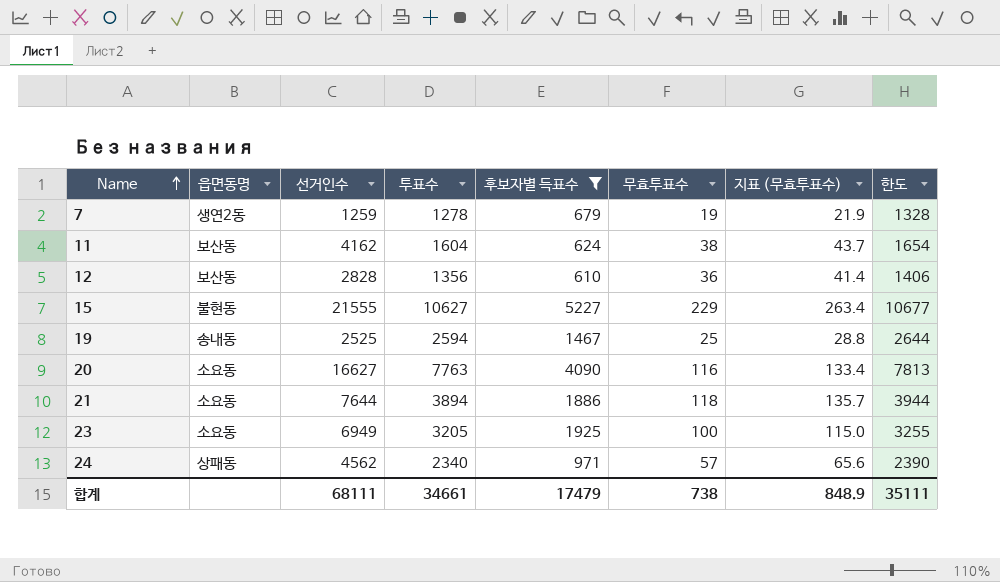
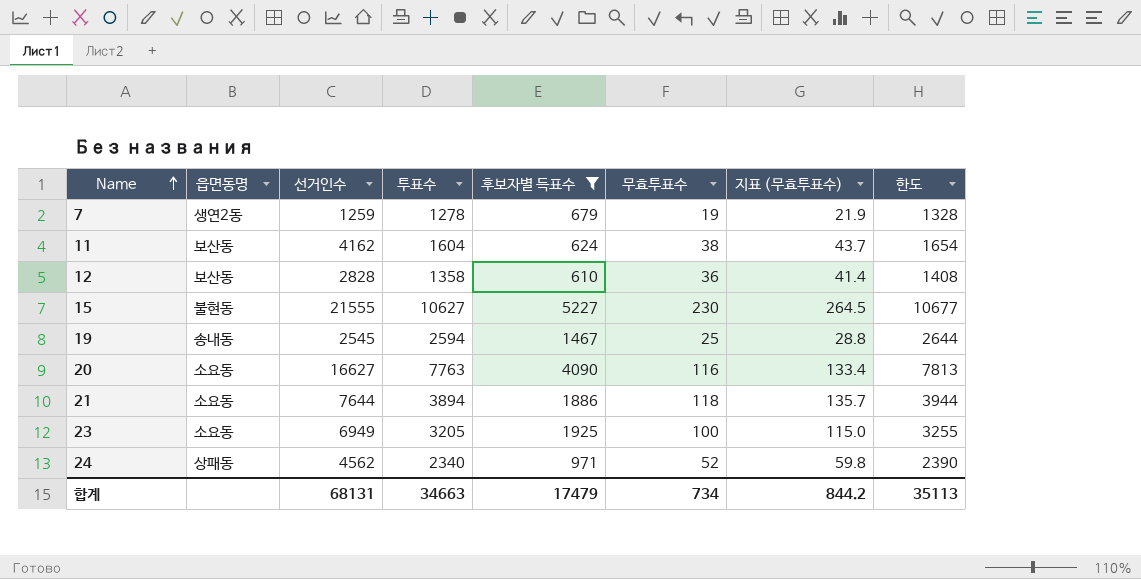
12 | 투표수: 1356 -> 1358
12 | 한도: 1406 -> 1408
15 | 무효투표수: 229 -> 230
15 | 지표 (무효투표수): 263.4 -> 264.5
19 | 선거인수: 2525 -> 2545
24 | 무효투표수: 57 -> 52
24 | 지표 (무효투표수): 65.6 -> 59.8
합계 | 선거인수: 68111 -> 68131
합계 | 투표수: 34661 -> 34663
합계 | 무효투표수: 738 -> 734
합계 | 지표 (무효투표수): 848.9 -> 844.2
합계 | 한도: 35111 -> 35113

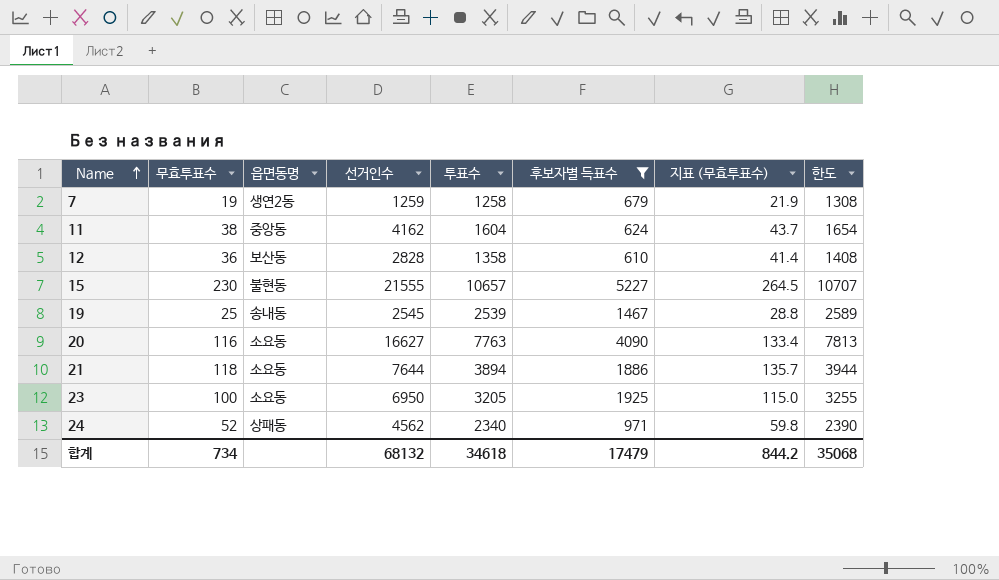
column 무효투표수 | position: 6 -> 2
7 | 투표수: 1278 -> 1258
7 | 한도: 1328 -> 1308
11 | 읍면동명: 보산동 -> 중앙동
15 | 투표수: 10627 -> 10657
15 | 한도: 10677 -> 10707
19 | 투표수: 2594 -> 2539
19 | 한도: 2644 -> 2589
23 | 선거인수: 6949 -> 6950
합계 | 선거인수: 68131 -> 68132
합계 | 투표수: 34663 -> 34618
합계 | 한도: 35113 -> 35068

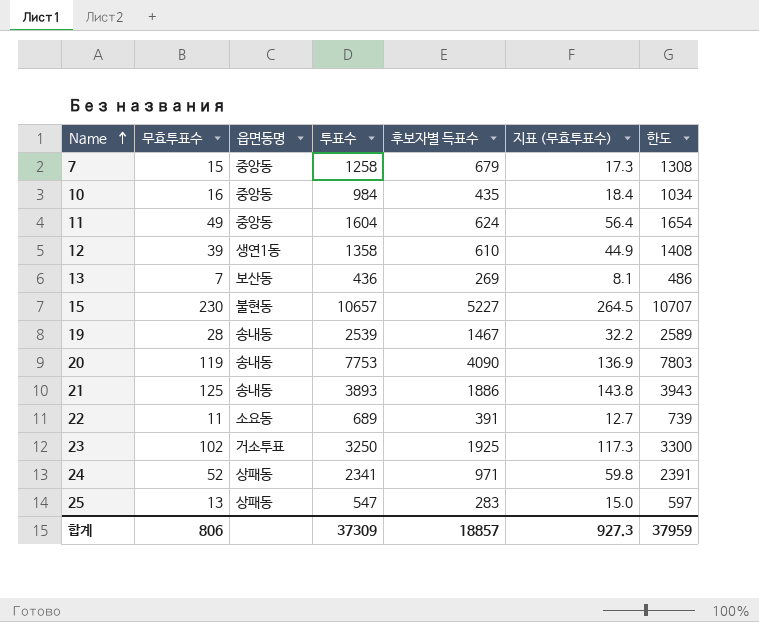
filter: 후보자별 득표수 >= 610 -> none
column 선거인수 | position: 4 -> none
7 | 무효투표수: 19 -> 15
7 | 읍면동명: 생연2동 -> 중앙동
7 | 지표 (무효투표수): 21.9 -> 17.3
11 | 무효투표수: 38 -> 49
11 | 지표 (무효투표수): 43.7 -> 56.4
12 | 무효투표수: 36 -> 39
12 | 읍면동명: 보산동 -> 생연1동
12 | 지표 (무효투표수): 41.4 -> 44.9
19 | 무효투표수: 25 -> 28
19 | 지표 (무효투표수): 28.8 -> 32.2
20 | 무효투표수: 116 -> 119
20 | 읍면동명: 소요동 -> 송내동
20 | 투표수: 7763 -> 7753
20 | 지표 (무효투표수): 133.4 -> 136.9
20 | 한도: 7813 -> 7803
21 | 무효투표수: 118 -> 125
21 | 읍면동명: 소요동 -> 송내동
21 | 투표수: 3894 -> 3893
21 | 지표 (무효투표수): 135.7 -> 143.8
21 | 한도: 3944 -> 3943
23 | 무효투표수: 100 -> 102
23 | 읍면동명: 소요동 -> 거소투표
23 | 투표수: 3205 -> 3250
23 | 지표 (무효투표수): 115.0 -> 117.3
23 | 한도: 3255 -> 3300
24 | 투표수: 2340 -> 2341
24 | 한도: 2390 -> 2391
합계 | 무효투표수: 734 -> 806
합계 | 투표수: 34618 -> 37309
합계 | 후보자별 득표수: 17479 -> 18857
합계 | 지표 (무효투표수): 844.2 -> 927.3
합계 | 한도: 35068 -> 37959

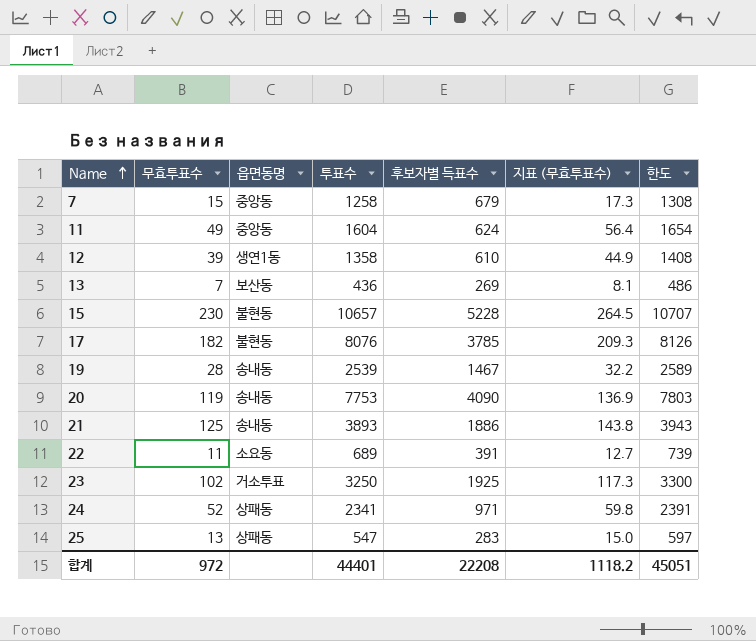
row 10: 16 | 중앙동 | 984 | 435 | 18.4 | 1034 -> none
15 | 후보자별 득표수: 5227 -> 5228
row 17: none -> 182 | 불현동 | 8076 | 3785 | 209.3 | 8126
합계 | 무효투표수: 806 -> 972
합계 | 투표수: 37309 -> 44401
합계 | 후보자별 득표수: 18857 -> 22208
합계 | 지표 (무효투표수): 927.3 -> 1118.2
합계 | 한도: 37959 -> 45051

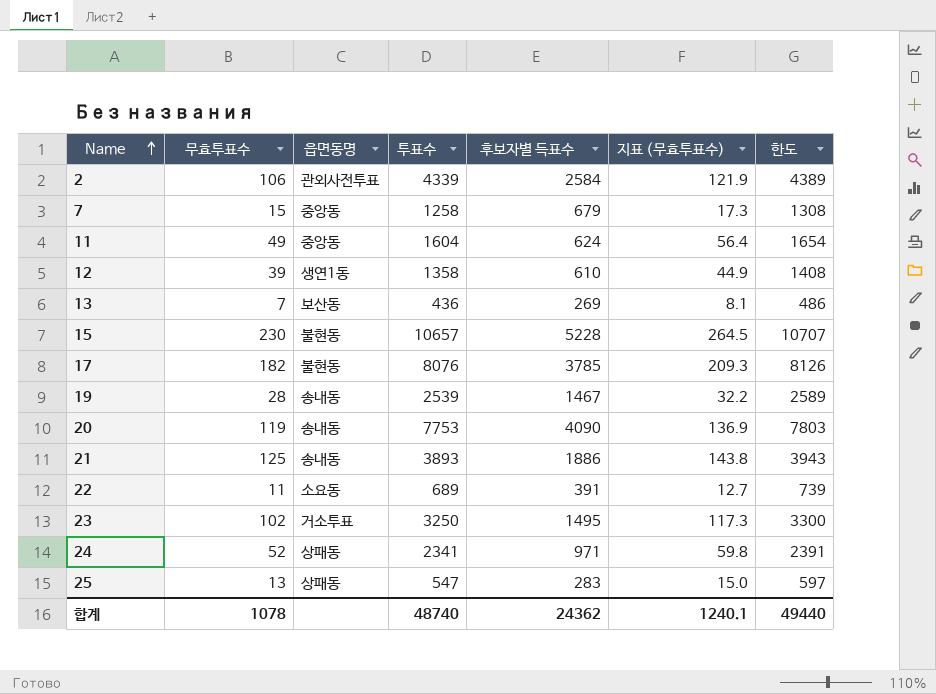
row 2: none -> 106 | 관외사전투표 | 4339 | 2584 | 121.9 | 4389
23 | 후보자별 득표수: 1925 -> 1495
합계 | 무효투표수: 972 -> 1078
합계 | 투표수: 44401 -> 48740
합계 | 후보자별 득표수: 22208 -> 24362
합계 | 지표 (무효투표수): 1118.2 -> 1240.1
합계 | 한도: 45051 -> 49440

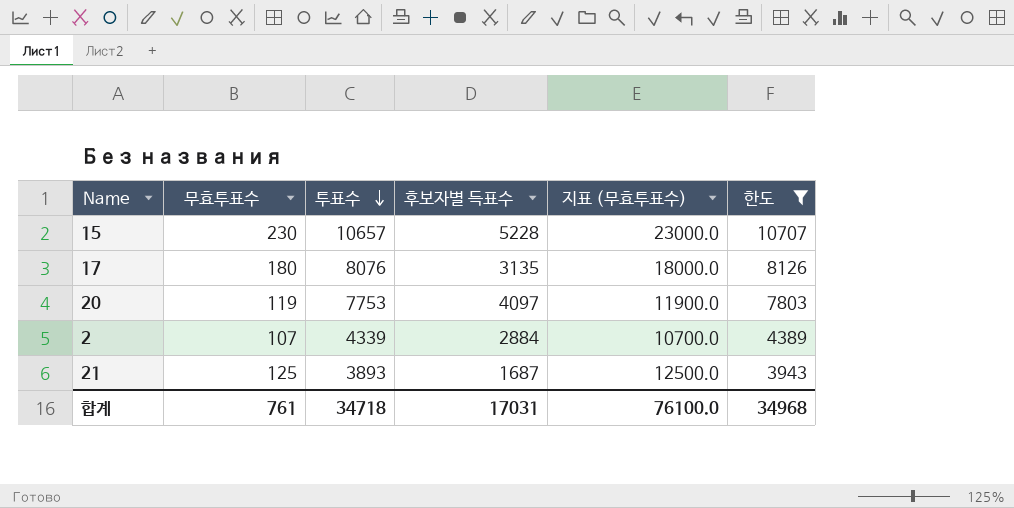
filter: none -> 한도 >= 3943
row order: Name ascending -> 투표수 descending
column 읍면동명 | position: 3 -> none
column 지표 (무효투표수) | formula: [무효투표수] * 1.15 -> [무효투표수] * 100
17 | 무효투표수: 182 -> 180
17 | 후보자별 득표수: 3785 -> 3135
20 | 후보자별 득표수: 4090 -> 4097
2 | 무효투표수: 106 -> 107
2 | 후보자별 득표수: 2584 -> 2884
21 | 후보자별 득표수: 1886 -> 1687
합계 | 무효투표수: 1078 -> 761
합계 | 투표수: 48740 -> 34718
합계 | 후보자별 득표수: 24362 -> 17031
합계 | 지표 (무효투표수): 1240.1 -> 76100.0
합계 | 한도: 49440 -> 34968

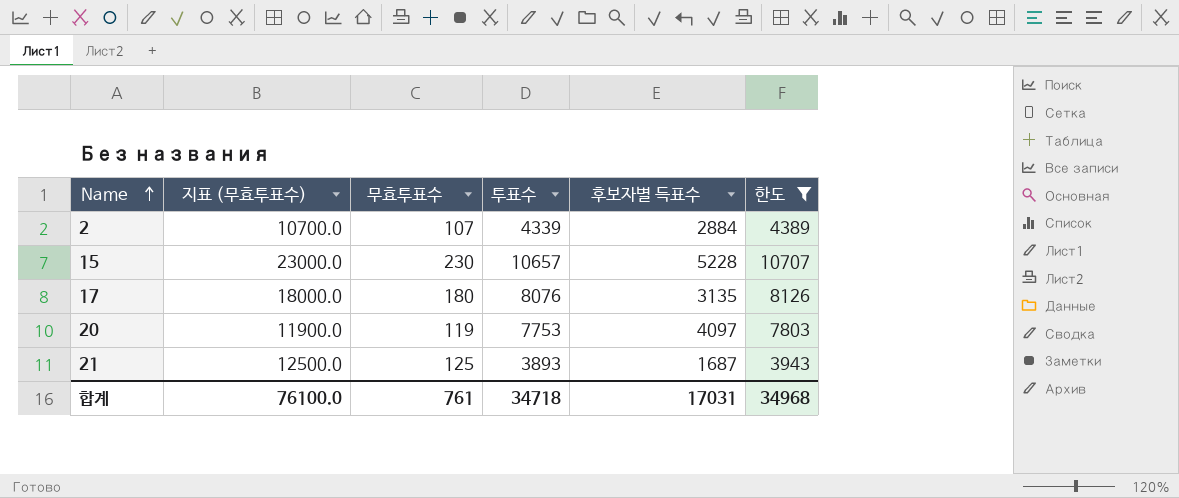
row order: 투표수 descending -> Name ascending
column 지표 (무효투표수) | position: 5 -> 2

